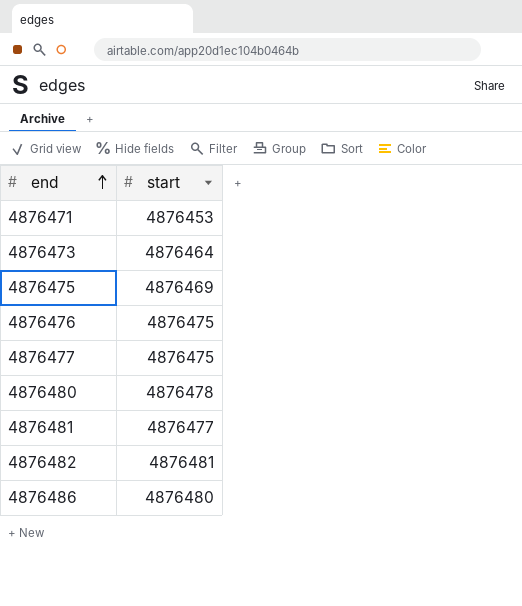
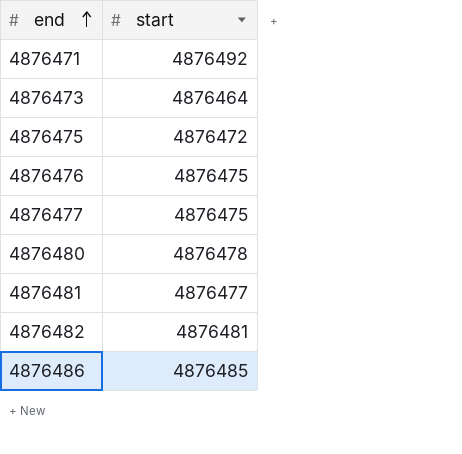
4876471 | start: 4876453 -> 4876492
4876475 | start: 4876469 -> 4876472
4876486 | start: 4876480 -> 4876485

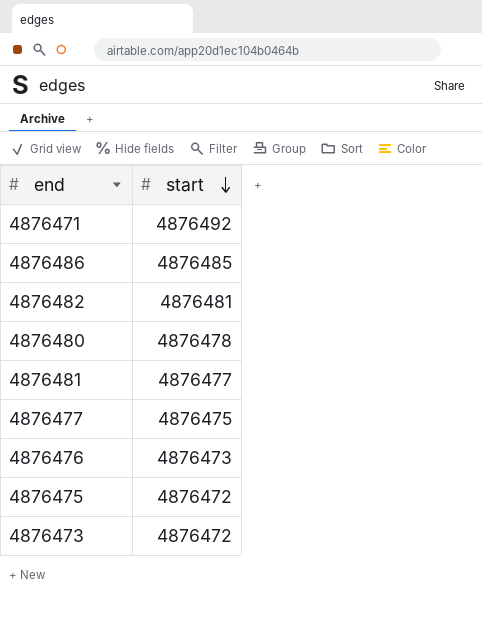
row order: end ascending -> start descending
4876476 | start: 4876475 -> 4876473
4876473 | start: 4876464 -> 4876472

